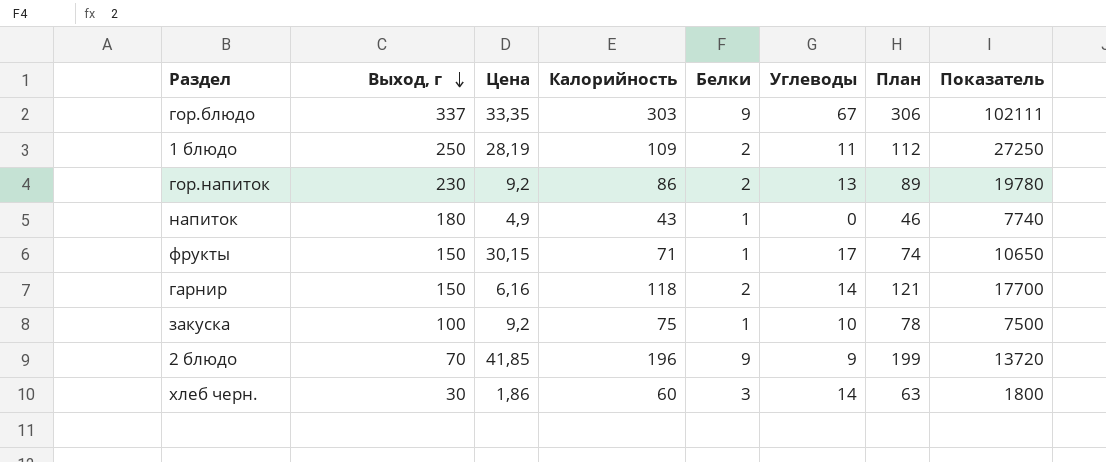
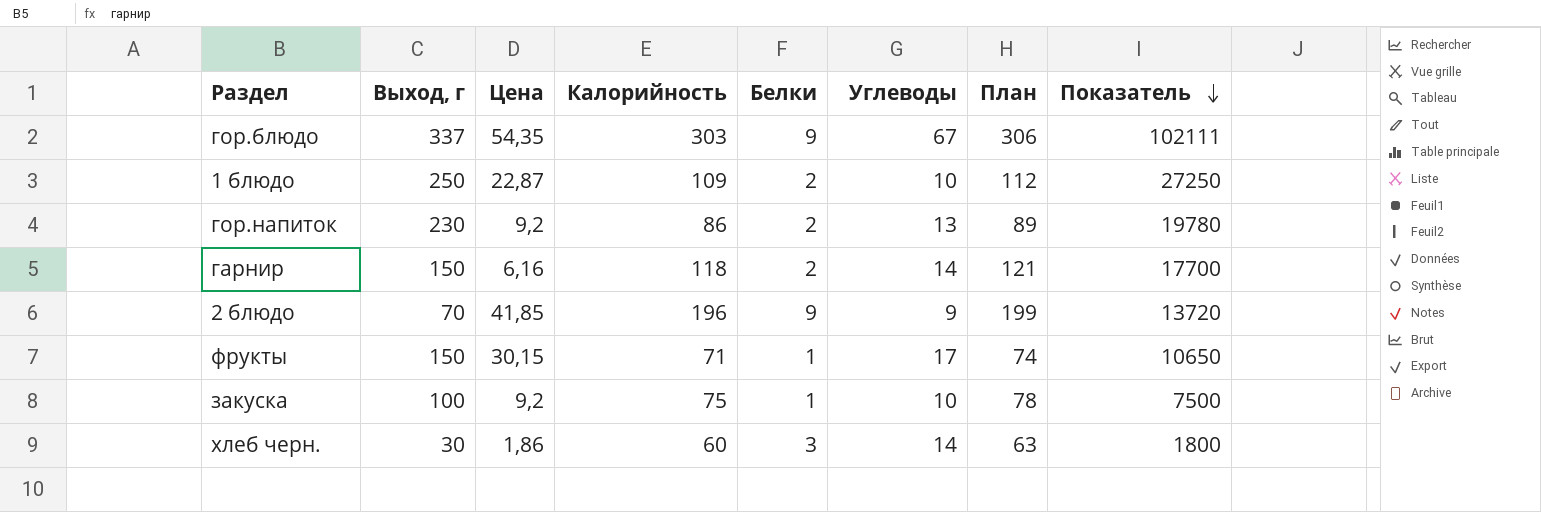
row order: Выход, г descending -> Показатель descending
row напиток: 180 | 4,9 | 43 | 1 | 0 | 46 | 7740 -> none
гор.блюдо | Цена: 33,35 -> 54,35
1 блюдо | Цена: 28,19 -> 22,87
1 блюдо | Углеводы: 11 -> 10

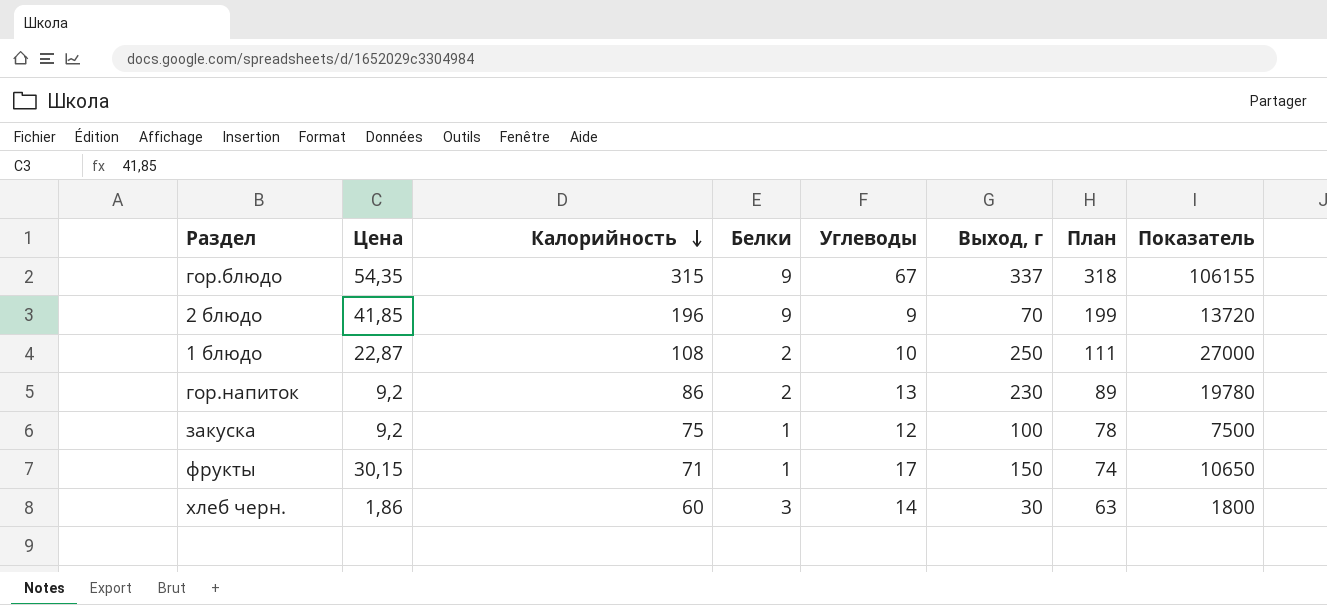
row order: Показатель descending -> Калорийность descending
column Выход, г | position: 2 -> 6
row гарнир: 150 | 6,16 | 118 | 2 | 14 | 121 | 17700 -> none
гор.блюдо | Калорийность: 303 -> 315
гор.блюдо | План: 306 -> 318
гор.блюдо | Показатель: 102111 -> 106155
1 блюдо | Калорийность: 109 -> 108
1 блюдо | План: 112 -> 111
1 блюдо | Показатель: 27250 -> 27000
закуска | Углеводы: 10 -> 12

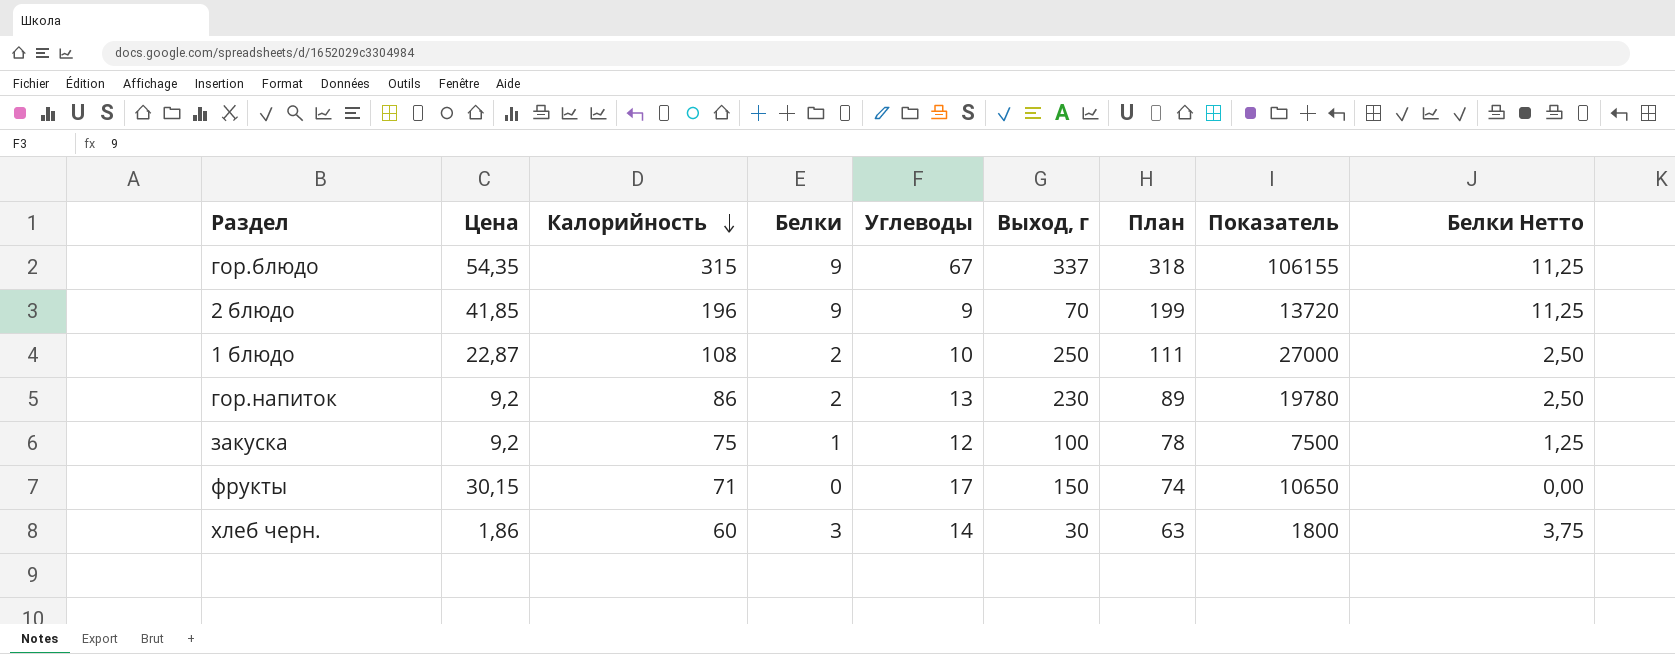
column Белки Нетто | formula: none -> [Белки] * 1,25
фрукты | Белки: 1 -> 0

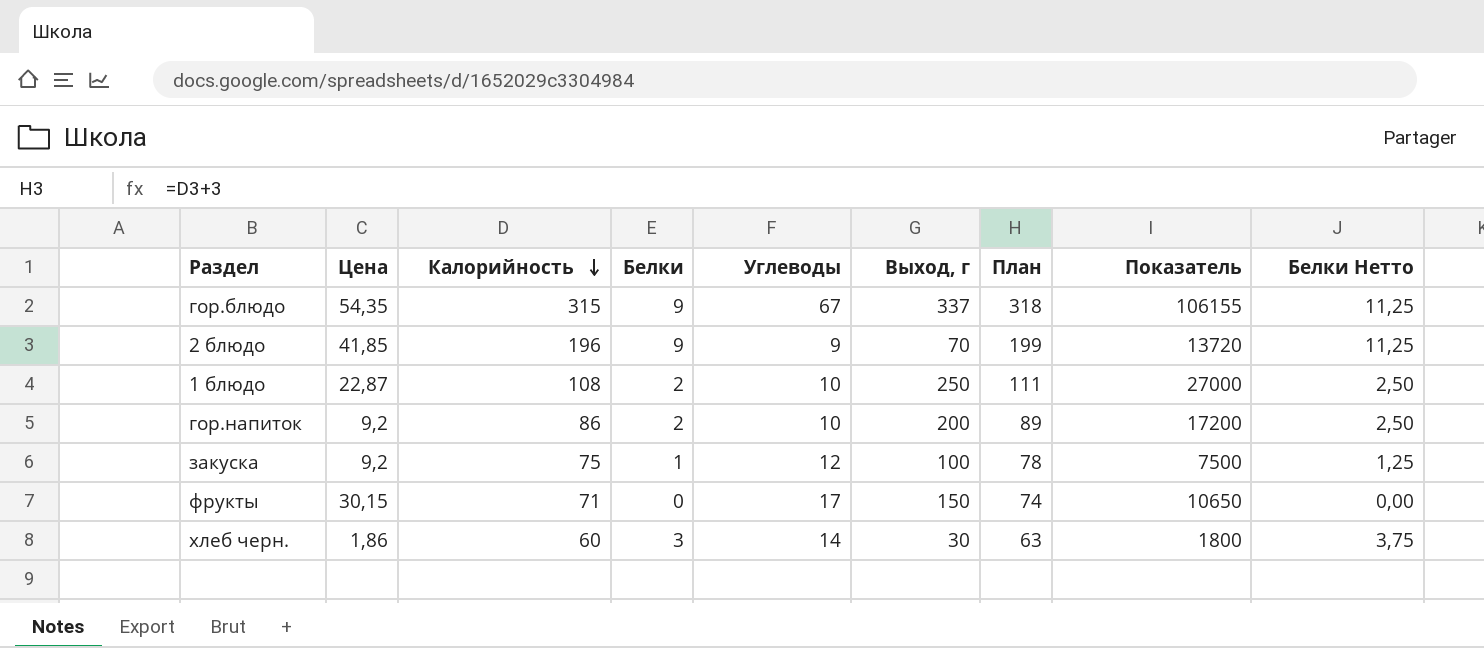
гор.напиток | Углеводы: 13 -> 10
гор.напиток | Выход, г: 230 -> 200
гор.напиток | Показатель: 19780 -> 17200

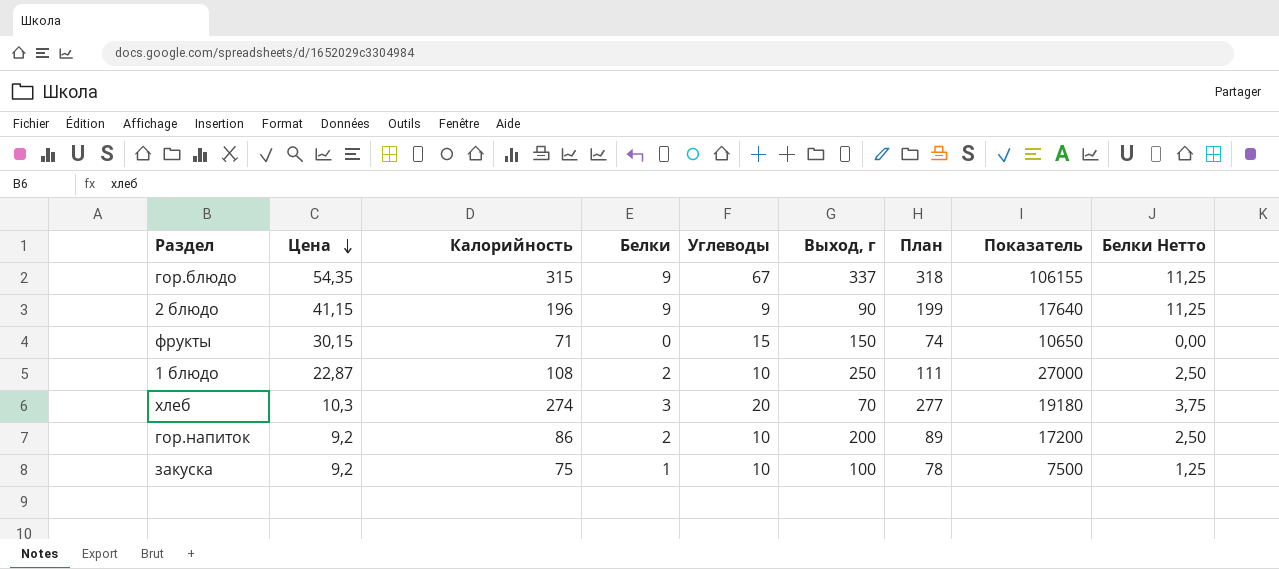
row order: Калорийность descending -> Цена descending
row хлеб черн.: 1,86 | 60 | 3 | 14 | 30 | 63 | 1800 | 3,75 -> none
2 блюдо | Цена: 41,85 -> 41,15
2 блюдо | Выход, г: 70 -> 90
2 блюдо | Показатель: 13720 -> 17640
фрукты | Углеводы: 17 -> 15
row хлеб: none -> 10,3 | 274 | 3 | 20 | 70 | 277 | 19180 | 3,75
закуска | Углеводы: 12 -> 10

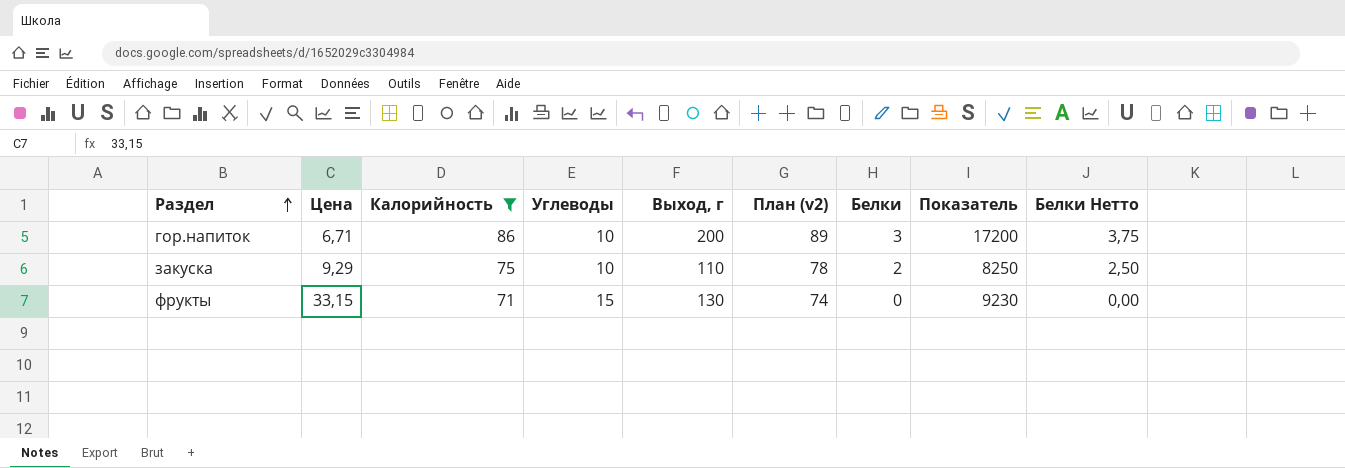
filter: none -> Калорийность <= 86
row order: Цена descending -> Раздел ascending
column name: План -> План (v2)
column Белки | position: 4 -> 7
гор.напиток | Цена: 9,2 -> 6,71
гор.напиток | Белки: 2 -> 3
гор.напиток | Белки Нетто: 2,50 -> 3,75
закуска | Цена: 9,2 -> 9,29
закуска | Выход, г: 100 -> 110
закуска | Белки: 1 -> 2
закуска | Показатель: 7500 -> 8250
закуска | Белки Нетто: 1,25 -> 2,50
фрукты | Цена: 30,15 -> 33,15
фрукты | Выход, г: 150 -> 130
фрукты | Показатель: 10650 -> 9230

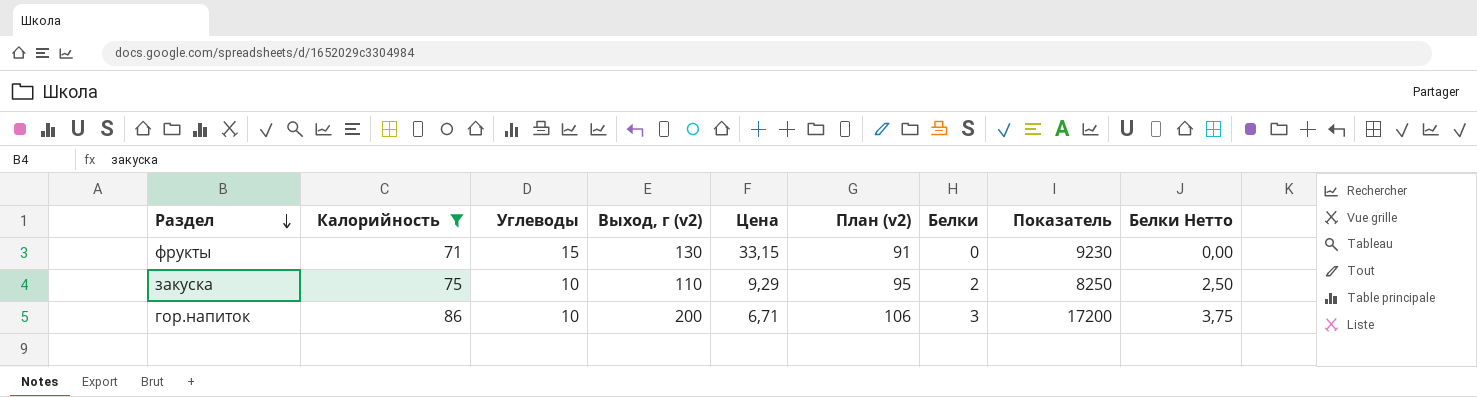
row order: Раздел ascending -> Раздел descending
column name: Выход, г -> Выход, г (v2)
column Цена | position: 2 -> 5
column План (v2) | formula: [Калорийность] + 3 -> [Калорийность] + 20

